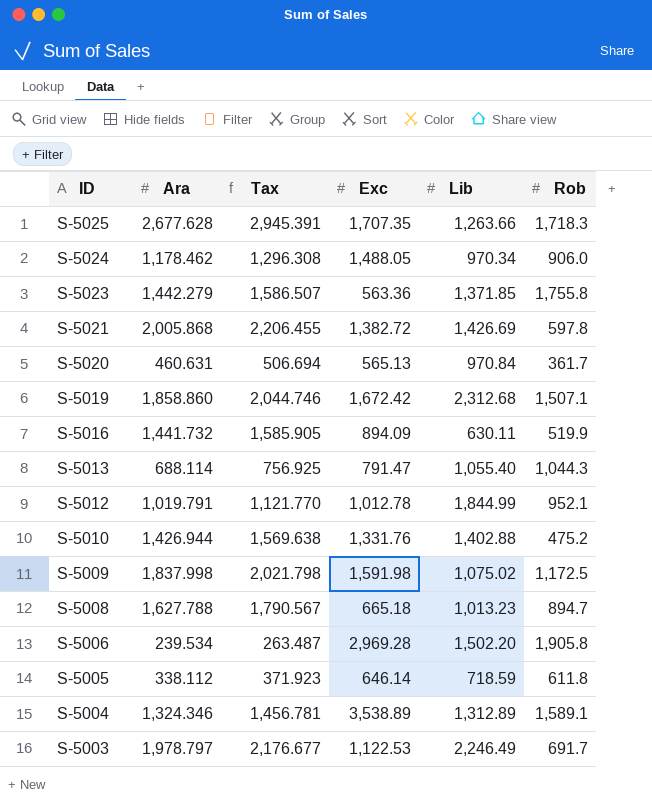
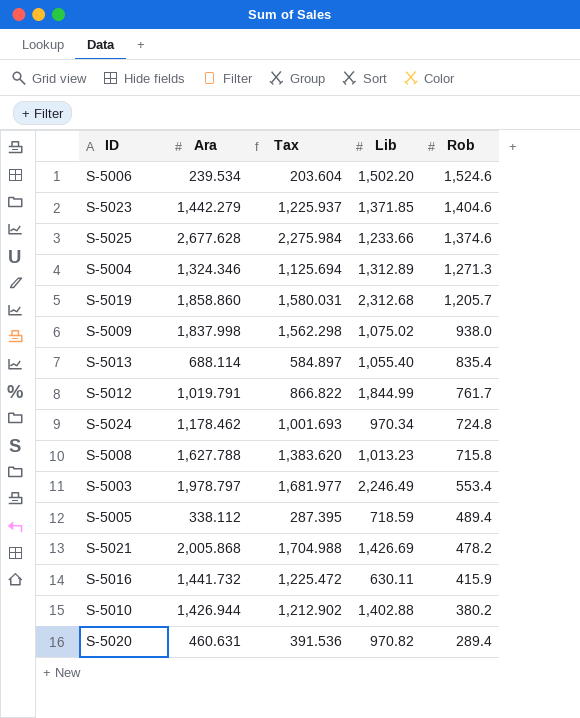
row order: ID descending -> Rob descending
column Exc | position: 4 -> none
column Tax | formula: [Ara] * 1.1 -> [Ara] * 0.85
S-5006 | Rob: 1,905.8 -> 1,524.6
S-5023 | Rob: 1,755.8 -> 1,404.6
S-5025 | Lib: 1,263.66 -> 1,233.66
S-5025 | Rob: 1,718.3 -> 1,374.6
S-5004 | Rob: 1,589.1 -> 1,271.3
S-5019 | Rob: 1,507.1 -> 1,205.7
S-5009 | Rob: 1,172.5 -> 938.0
S-5013 | Rob: 1,044.3 -> 835.4
S-5012 | Rob: 952.1 -> 761.7
S-5024 | Rob: 906.0 -> 724.8
S-5008 | Rob: 894.7 -> 715.8
S-5003 | Rob: 691.7 -> 553.4
S-5005 | Rob: 611.8 -> 489.4
S-5021 | Rob: 597.8 -> 478.2
S-5016 | Rob: 519.9 -> 415.9
S-5010 | Rob: 475.2 -> 380.2
S-5020 | Lib: 970.84 -> 970.82
S-5020 | Rob: 361.7 -> 289.4

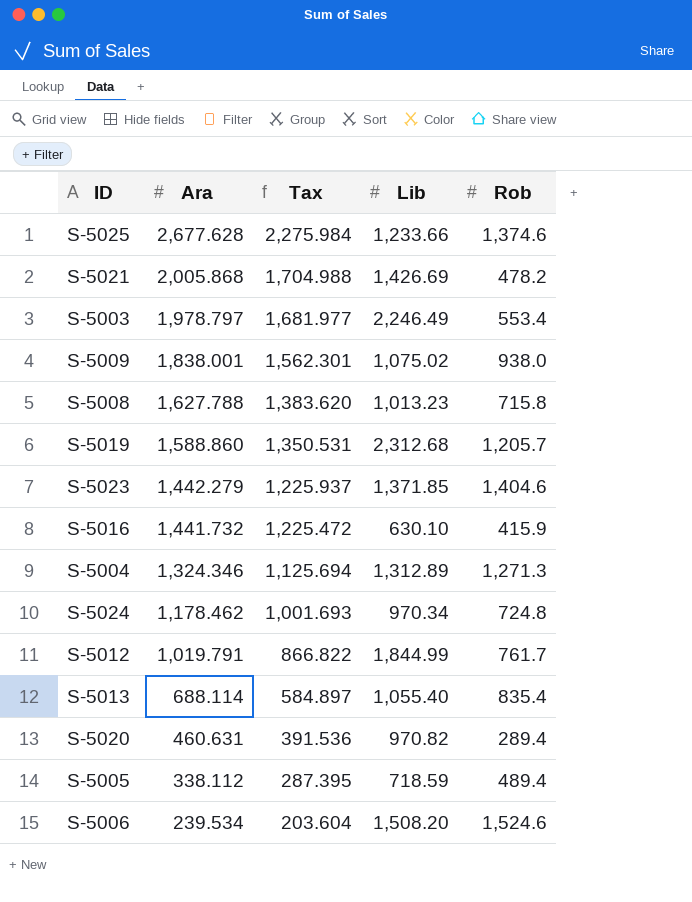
row order: Rob descending -> Ara descending
row S-5010: 1,426.944 | 1,212.902 | 1,402.88 | 380.2 -> none
S-5009 | Ara: 1,837.998 -> 1,838.001
S-5009 | Tax: 1,562.298 -> 1,562.301
S-5019 | Ara: 1,858.860 -> 1,588.860
S-5019 | Tax: 1,580.031 -> 1,350.531
S-5016 | Lib: 630.11 -> 630.10
S-5006 | Lib: 1,502.20 -> 1,508.20

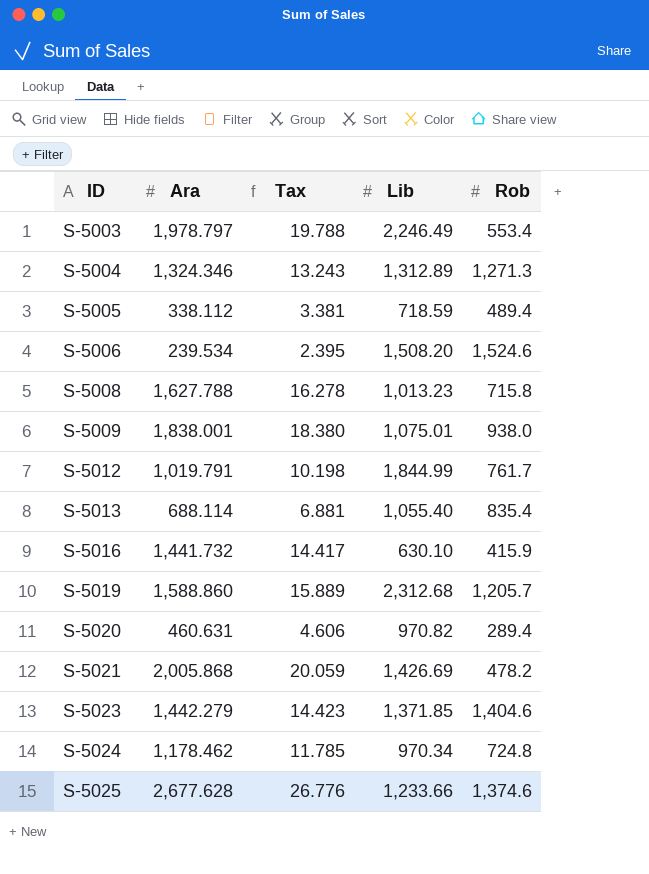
row order: Ara descending -> ID ascending
column Tax | formula: [Ara] * 0.85 -> [Ara] * 0.01
S-5009 | Lib: 1,075.02 -> 1,075.01

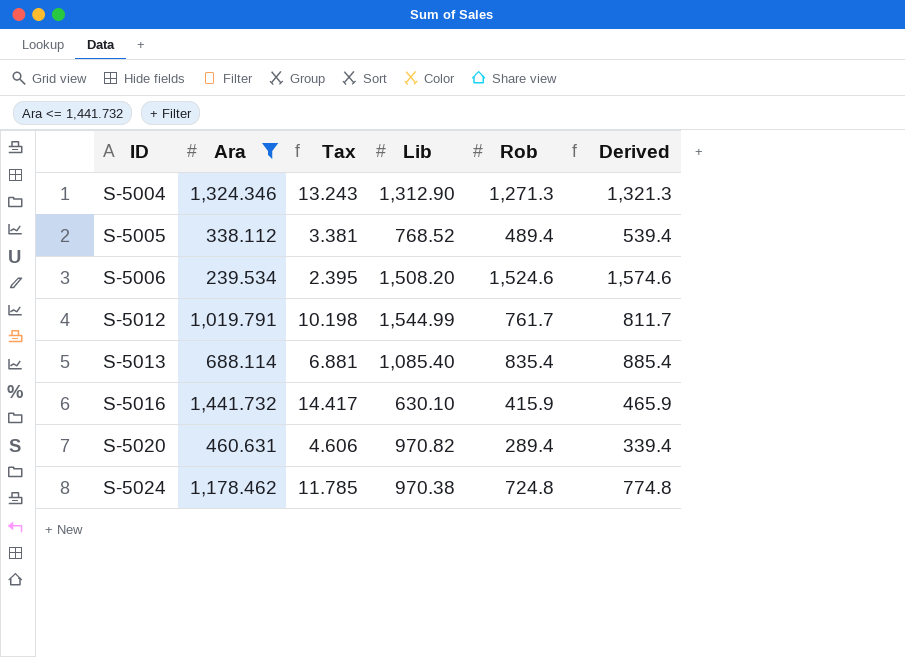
filter: none -> Ara <= 1,441.732
column Derived | formula: none -> [Rob] + 50
S-5004 | Lib: 1,312.89 -> 1,312.90
S-5005 | Lib: 718.59 -> 768.52
S-5012 | Lib: 1,844.99 -> 1,544.99
S-5013 | Lib: 1,055.40 -> 1,085.40
S-5024 | Lib: 970.34 -> 970.38

